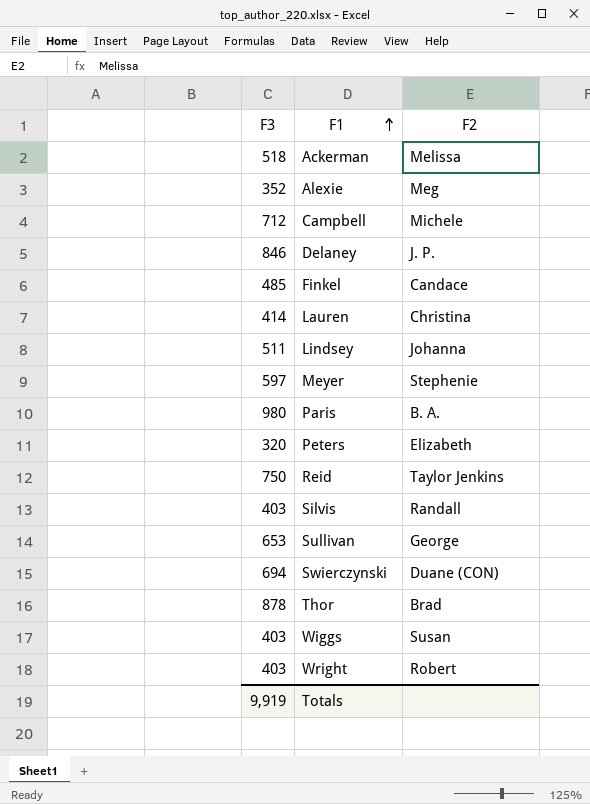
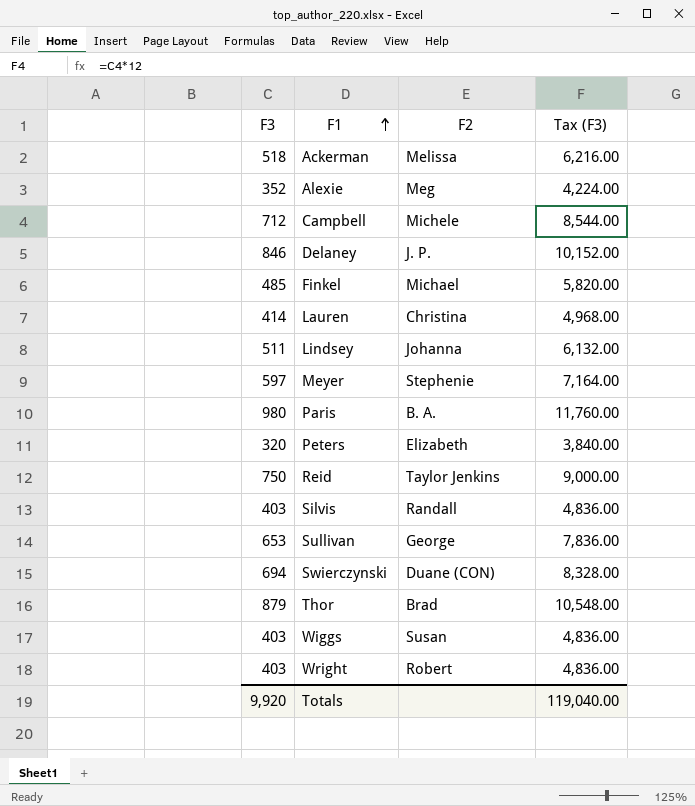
column Tax (F3) | formula: none -> [F3] * 12
Finkel | F2: Candace -> Michael
Thor | F3: 878 -> 879
Totals | F3: 9,919 -> 9,920

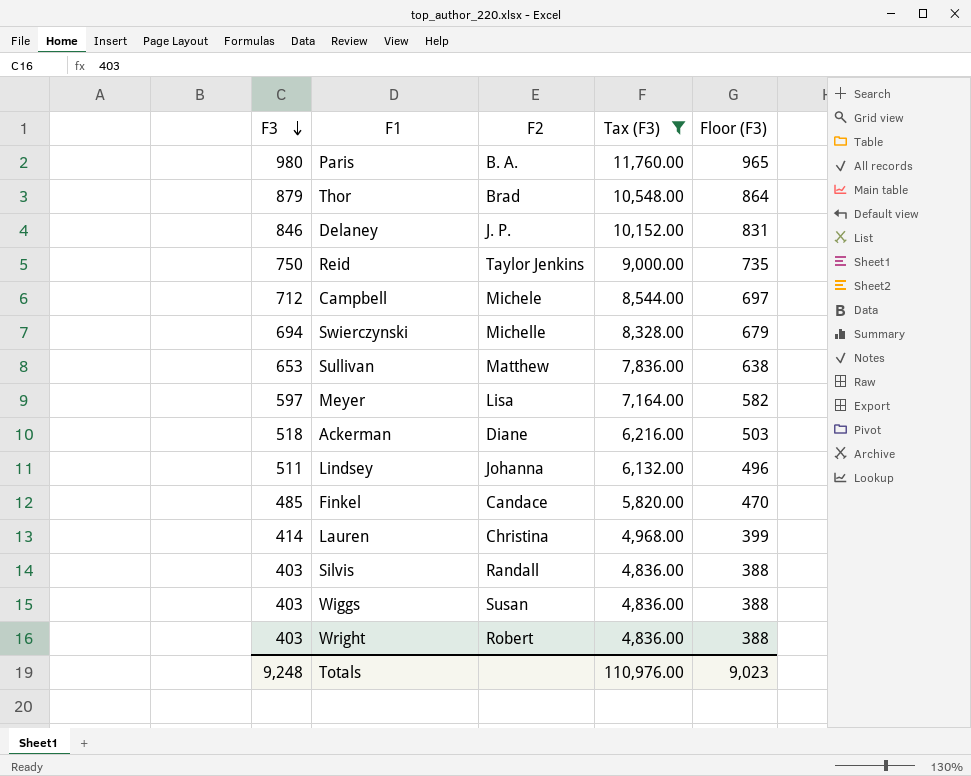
filter: none -> Tax (F3) >= 4,836.00
row order: F1 ascending -> F3 descending
column Floor (F3) | formula: none -> [F3] - 15
Swierczynski | F2: Duane (CON) -> Michelle
Sullivan | F2: George -> Matthew
Meyer | F2: Stephenie -> Lisa
Ackerman | F2: Melissa -> Diane
Finkel | F2: Michael -> Candace
Totals | F3: 9,920 -> 9,248
Totals | Tax (F3): 119,040.00 -> 110,976.00

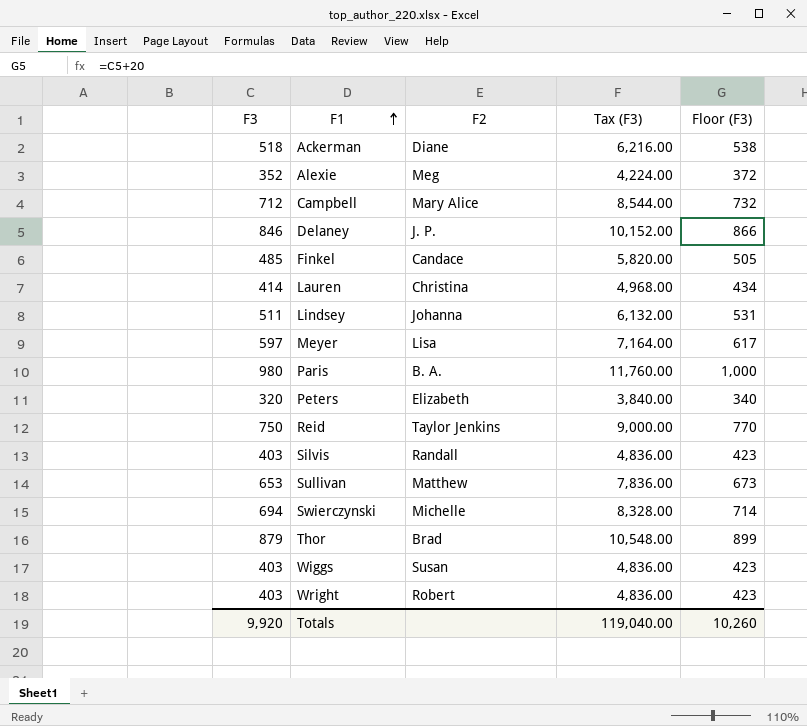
filter: Tax (F3) >= 4,836.00 -> none
row order: F3 descending -> F1 ascending
column Floor (F3) | formula: [F3] - 15 -> [F3] + 20
Campbell | F2: Michele -> Mary Alice
Totals | F3: 9,248 -> 9,920
Totals | Tax (F3): 110,976.00 -> 119,040.00
Totals | Floor (F3): 9,023 -> 10,260

